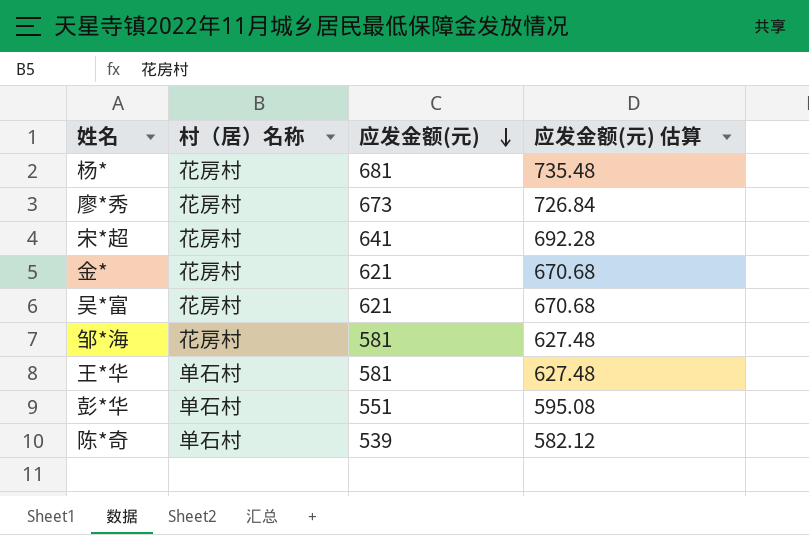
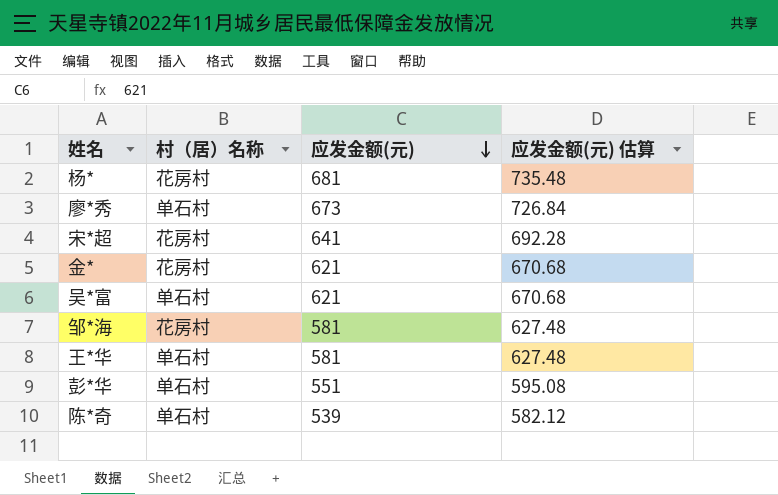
廖*秀 | 村（居）名称: 花房村 -> 单石村
吴*富 | 村（居）名称: 花房村 -> 单石村

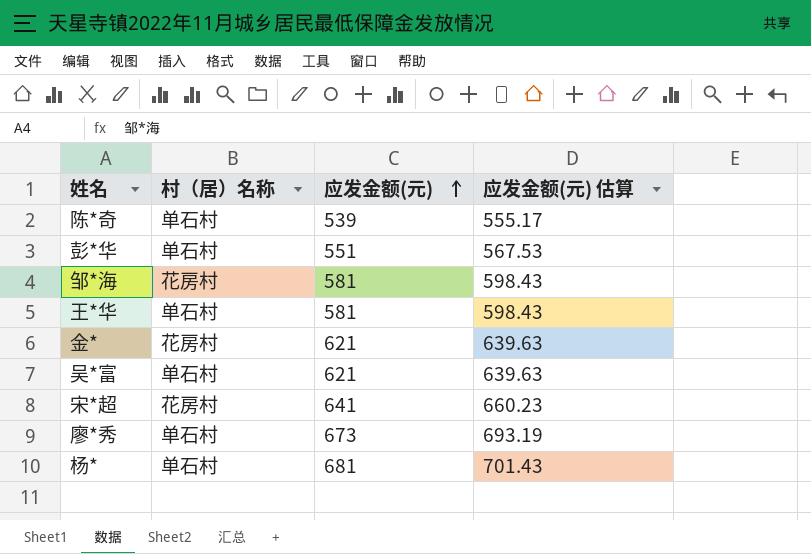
row order: 应发金额(元) descending -> 应发金额(元) ascending
column 应发金额(元) 估算 | formula: [应发金额(元)] * 1.08 -> [应发金额(元)] * 1.03
杨* | 村（居）名称: 花房村 -> 单石村

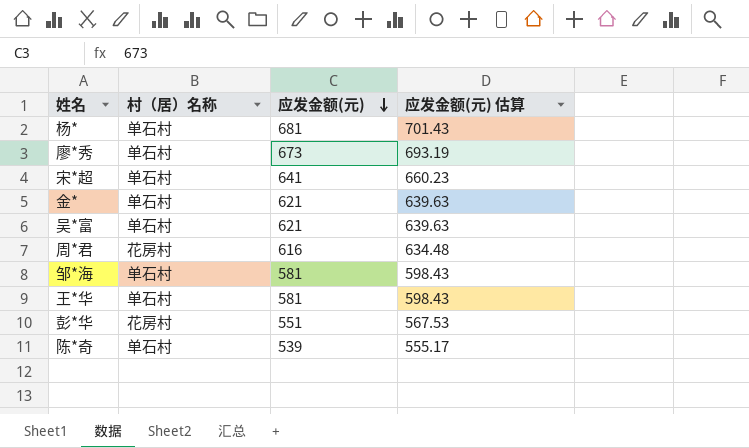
row order: 应发金额(元) ascending -> 应发金额(元) descending
宋*超 | 村（居）名称: 花房村 -> 单石村
金* | 村（居）名称: 花房村 -> 单石村
row 周*君: none -> 花房村 | 616 | 634.48
邹*海 | 村（居）名称: 花房村 -> 单石村
彭*华 | 村（居）名称: 单石村 -> 花房村

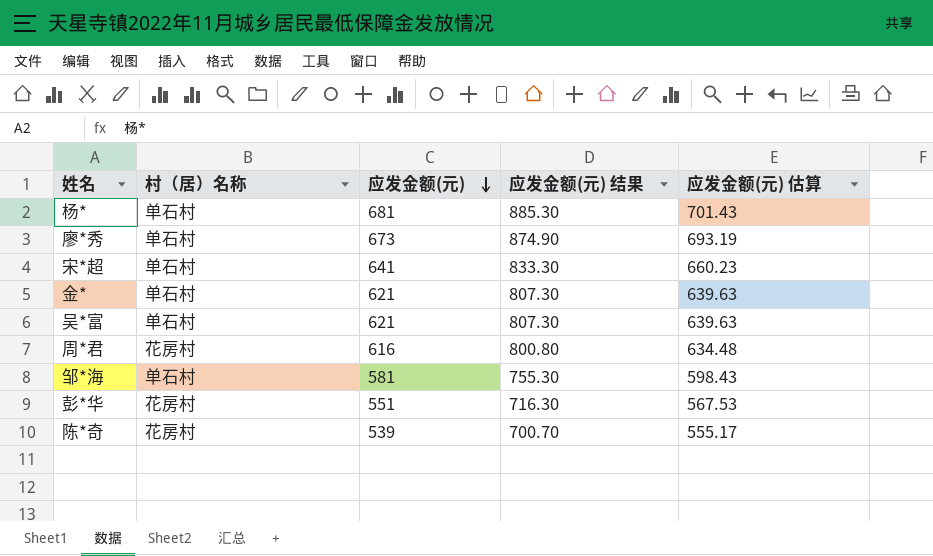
column 应发金额(元) 结果 | formula: none -> [应发金额(元)] * 1.3
row 王*华: 单石村 | 581 | 598.43 -> none
陈*奇 | 村（居）名称: 单石村 -> 花房村

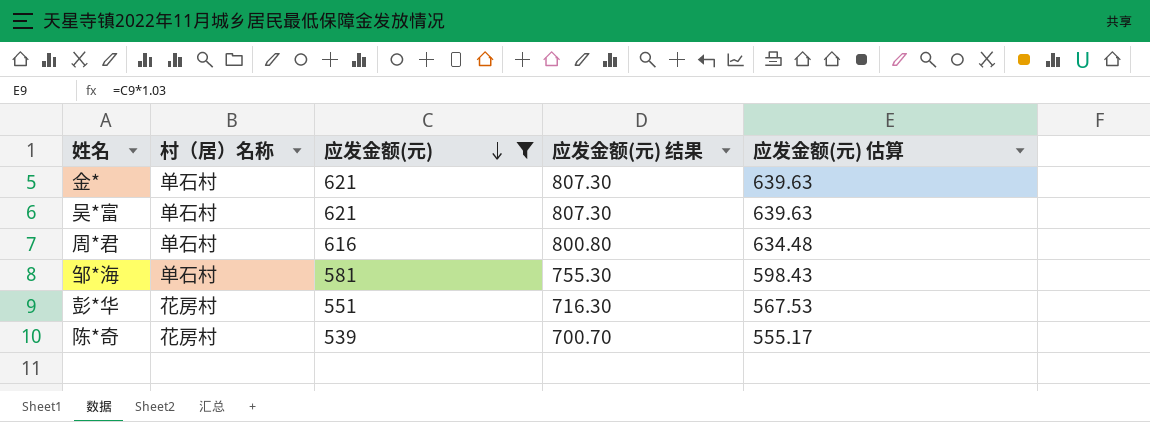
filter: none -> 应发金额(元) <= 621
周*君 | 村（居）名称: 花房村 -> 单石村

